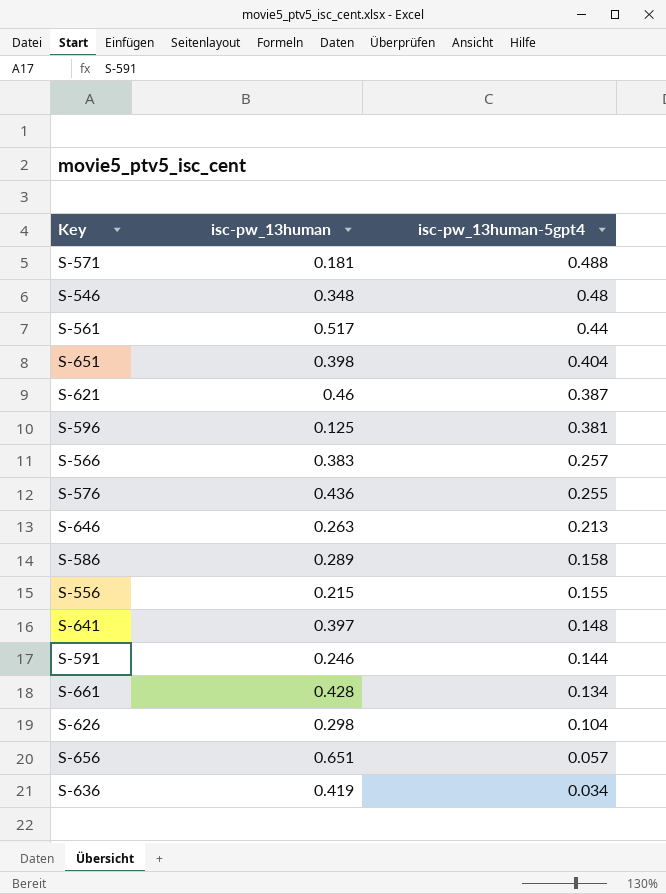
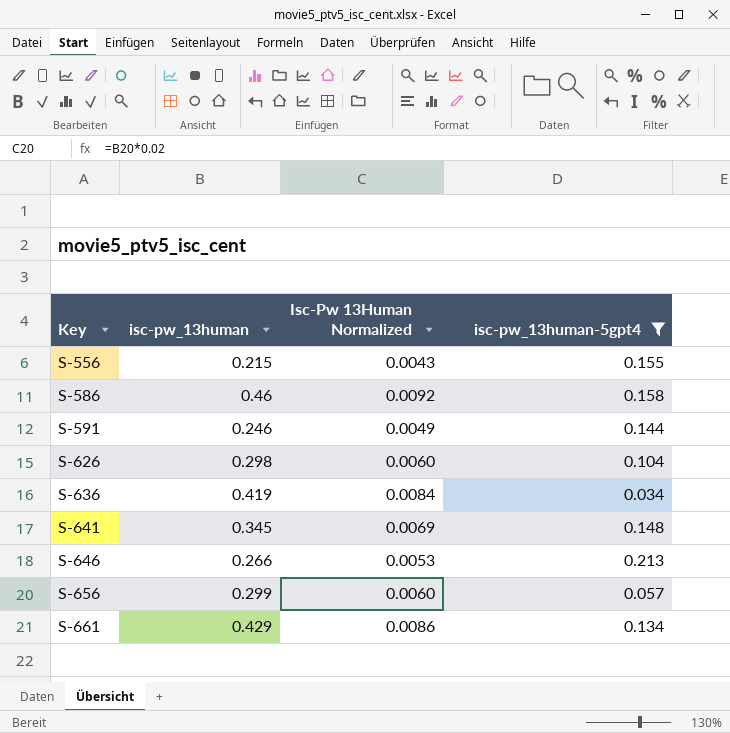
filter: none -> isc-pw_13human-5gpt4 <= 0.213
row order: isc-pw_13human-5gpt4 descending -> Key ascending
column Isc-Pw 13Human Normalized | formula: none -> [isc-pw_13human] * 0.02
S-586 | isc-pw_13human: 0.289 -> 0.46
S-641 | isc-pw_13human: 0.397 -> 0.345
S-646 | isc-pw_13human: 0.263 -> 0.266
S-656 | isc-pw_13human: 0.651 -> 0.299
S-661 | isc-pw_13human: 0.428 -> 0.429

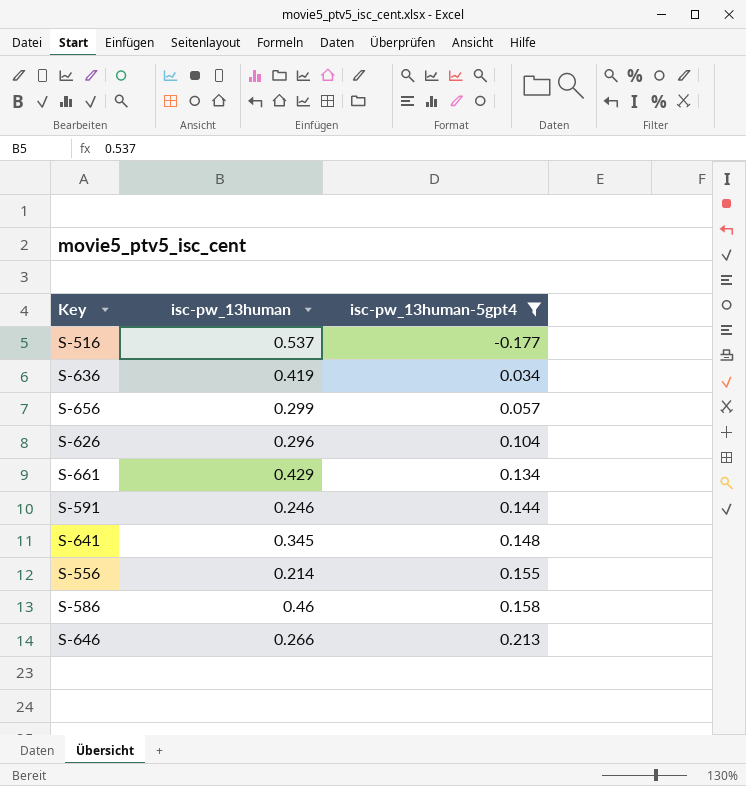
row order: Key ascending -> isc-pw_13human-5gpt4 ascending
column Isc-Pw 13Human Normalized | formula: [isc-pw_13human] * 0.02 -> none
row S-516: none -> 0.537 | -0.177
S-626 | isc-pw_13human: 0.298 -> 0.296
S-556 | isc-pw_13human: 0.215 -> 0.214

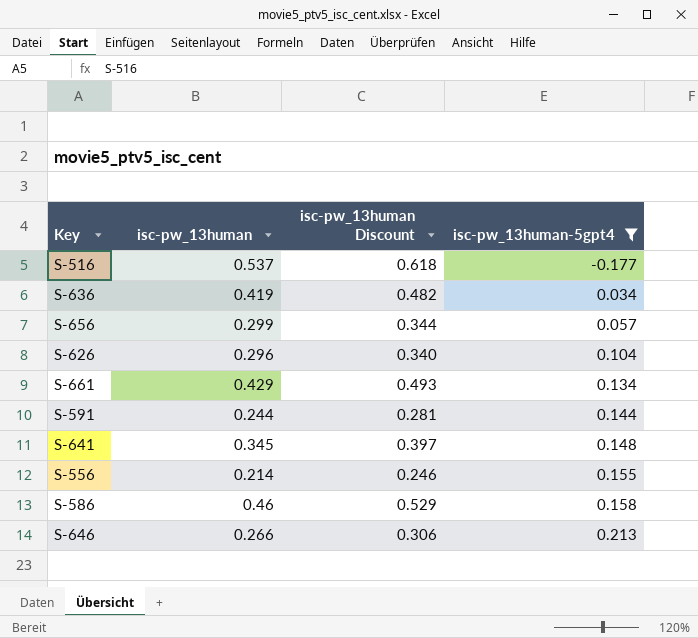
column isc-pw_13human Discount | formula: none -> [isc-pw_13human] * 1.15
S-591 | isc-pw_13human: 0.246 -> 0.244

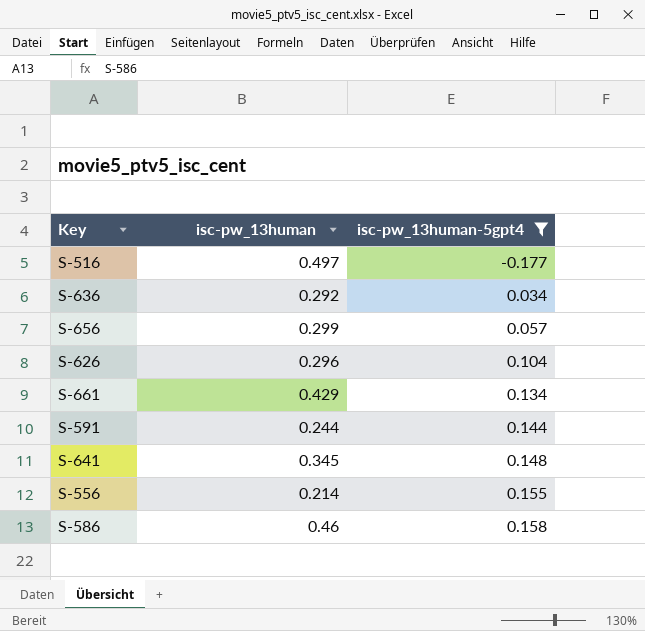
column isc-pw_13human Discount | formula: [isc-pw_13human] * 1.15 -> none
row S-646: 0.266 | 0.306 | 0.213 -> none
S-516 | isc-pw_13human: 0.537 -> 0.497
S-636 | isc-pw_13human: 0.419 -> 0.292

